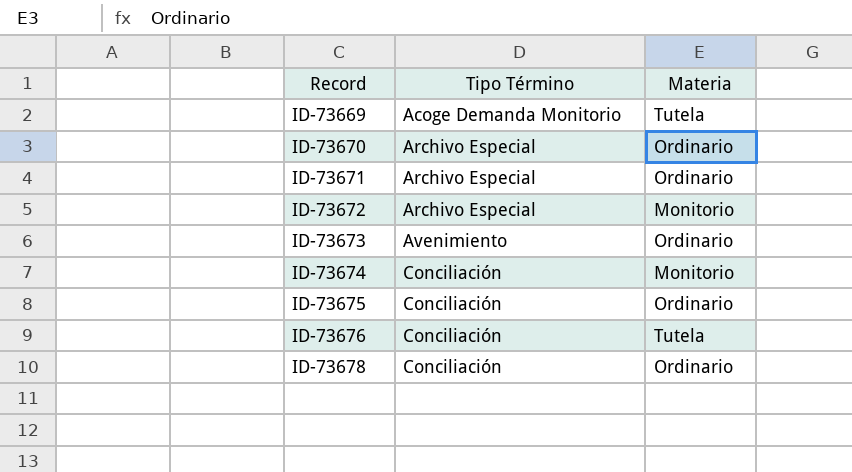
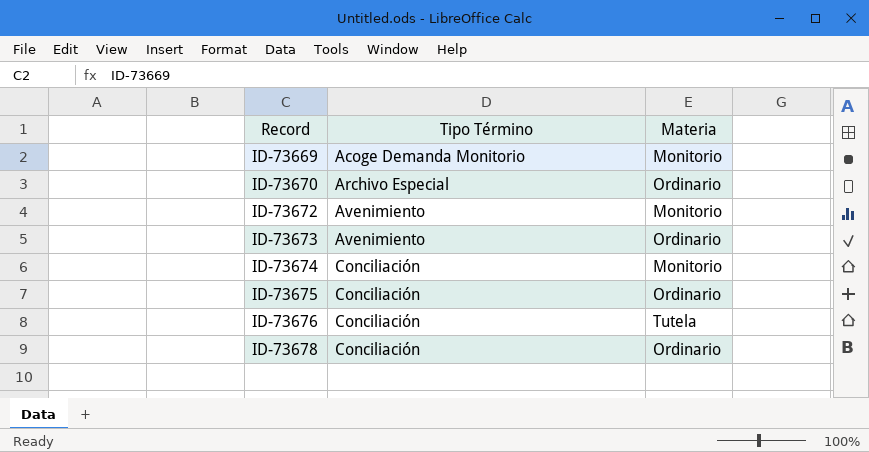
row ID-73671: Archivo Especial | Ordinario -> none
ID-73669 | Materia: Tutela -> Monitorio
ID-73672 | Tipo Término: Archivo Especial -> Avenimiento

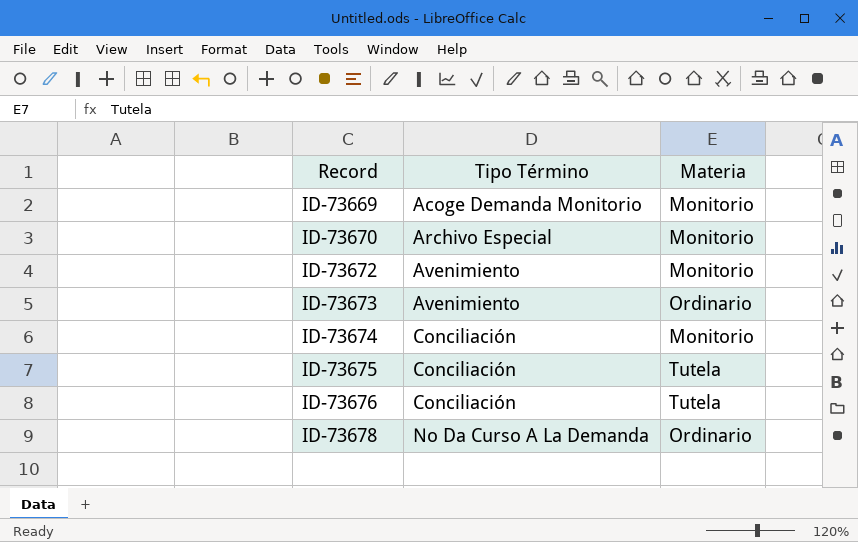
ID-73670 | Materia: Ordinario -> Monitorio
ID-73675 | Materia: Ordinario -> Tutela
ID-73678 | Tipo Término: Conciliación -> No Da Curso A La Demanda

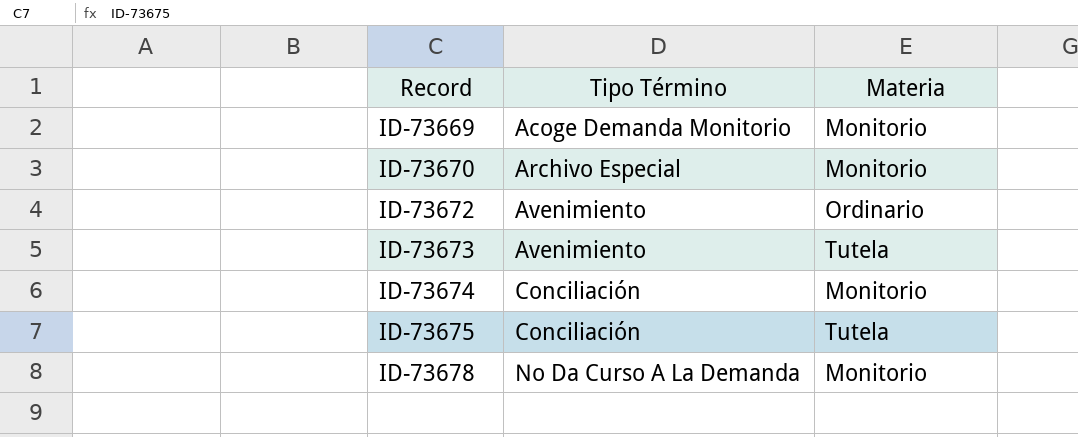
row ID-73676: Conciliación | Tutela -> none
ID-73672 | Materia: Monitorio -> Ordinario
ID-73673 | Materia: Ordinario -> Tutela
ID-73678 | Materia: Ordinario -> Monitorio

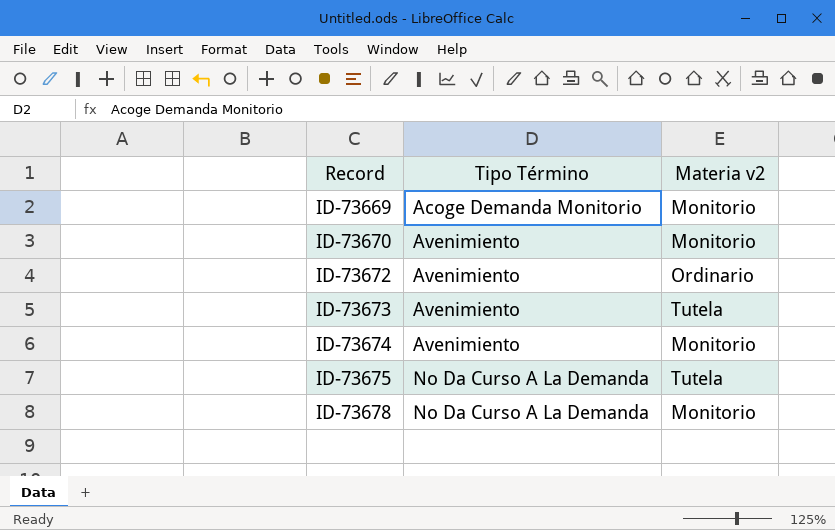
column name: Materia -> Materia v2
ID-73670 | Tipo Término: Archivo Especial -> Avenimiento
ID-73674 | Tipo Término: Conciliación -> Avenimiento
ID-73675 | Tipo Término: Conciliación -> No Da Curso A La Demanda

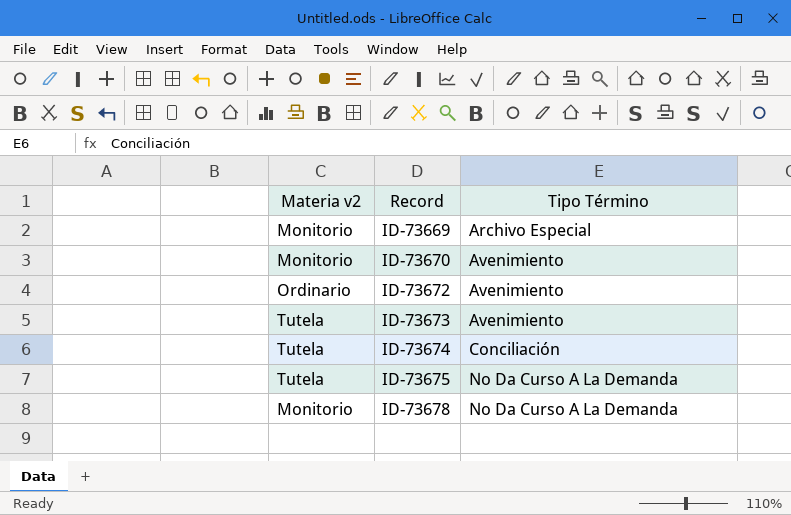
column Materia v2 | position: 3 -> 1
ID-73669 | Tipo Término: Acoge Demanda Monitorio -> Archivo Especial
ID-73674 | Materia v2: Monitorio -> Tutela
ID-73674 | Tipo Término: Avenimiento -> Conciliación

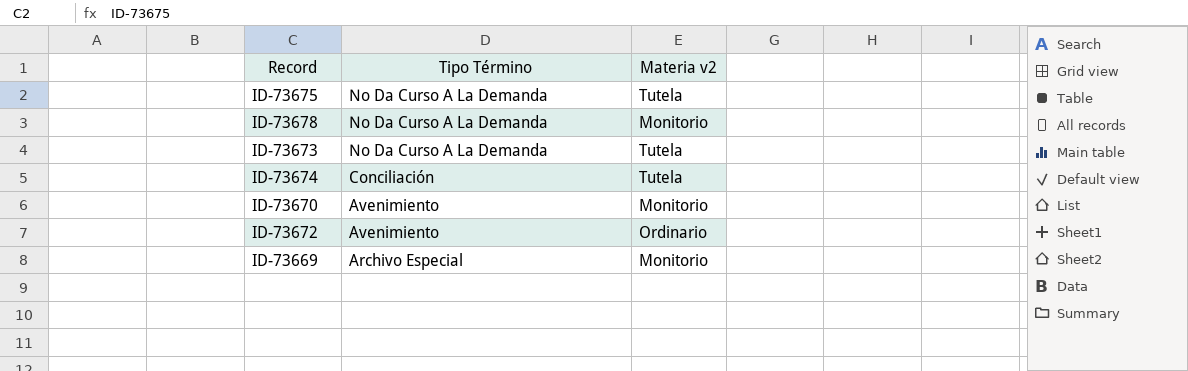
row order: Record ascending -> Tipo Término descending
column Materia v2 | position: 1 -> 3
ID-73673 | Tipo Término: Avenimiento -> No Da Curso A La Demanda

